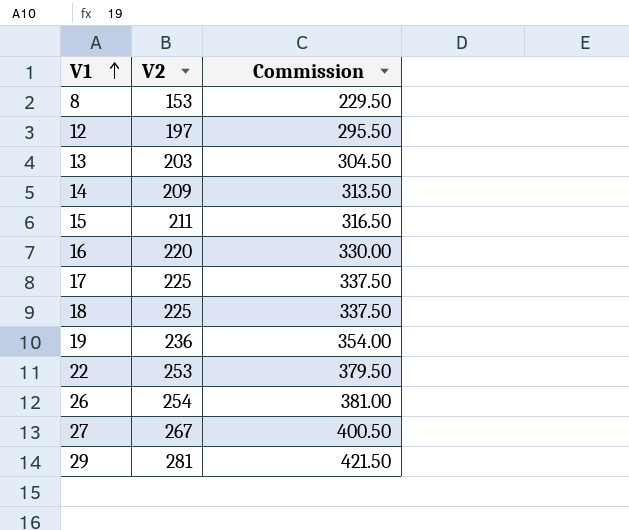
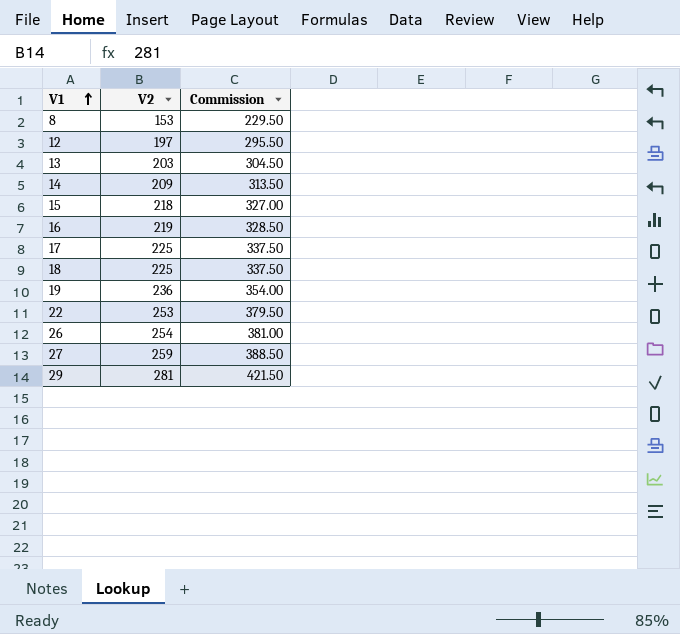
15 | V2: 211 -> 218
15 | Commission: 316.50 -> 327.00
16 | V2: 220 -> 219
16 | Commission: 330.00 -> 328.50
27 | V2: 267 -> 259
27 | Commission: 400.50 -> 388.50

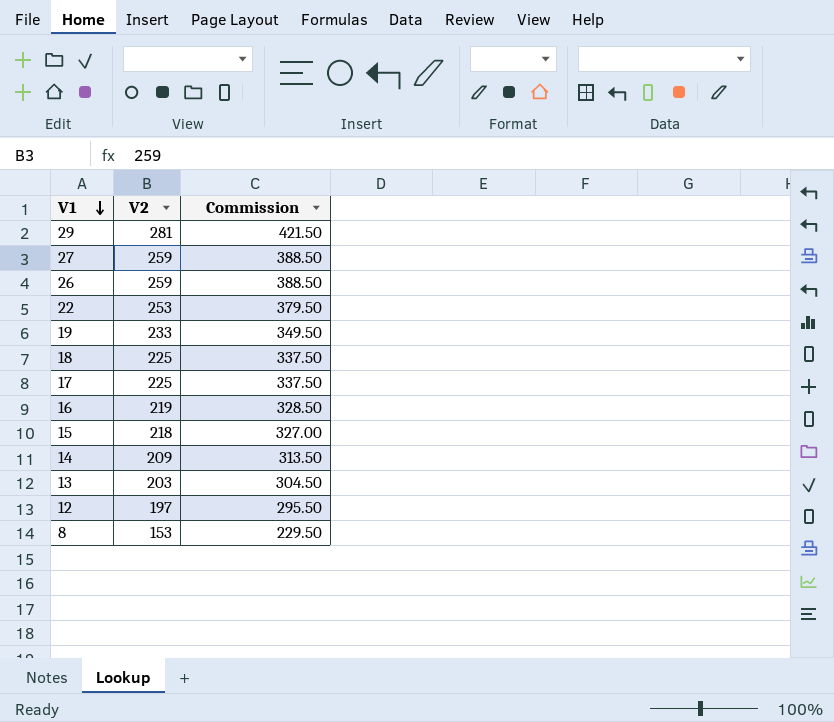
row order: V1 ascending -> V1 descending
26 | V2: 254 -> 259
26 | Commission: 381.00 -> 388.50
19 | V2: 236 -> 233
19 | Commission: 354.00 -> 349.50

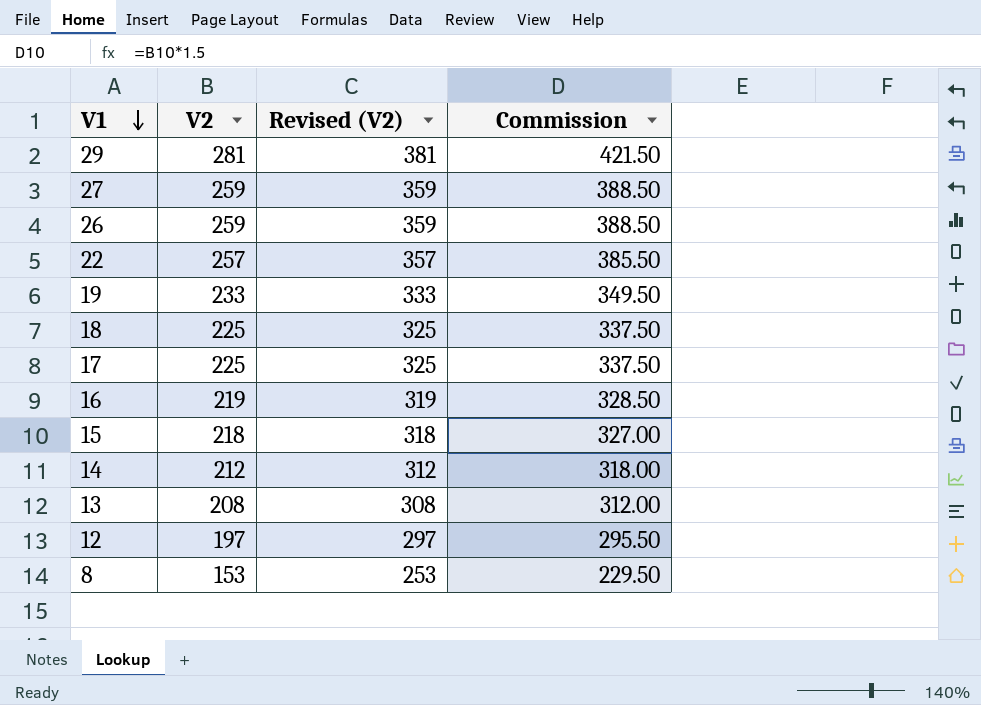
column Revised (V2) | formula: none -> [V2] + 100
22 | V2: 253 -> 257
22 | Commission: 379.50 -> 385.50
14 | V2: 209 -> 212
14 | Commission: 313.50 -> 318.00
13 | V2: 203 -> 208
13 | Commission: 304.50 -> 312.00

